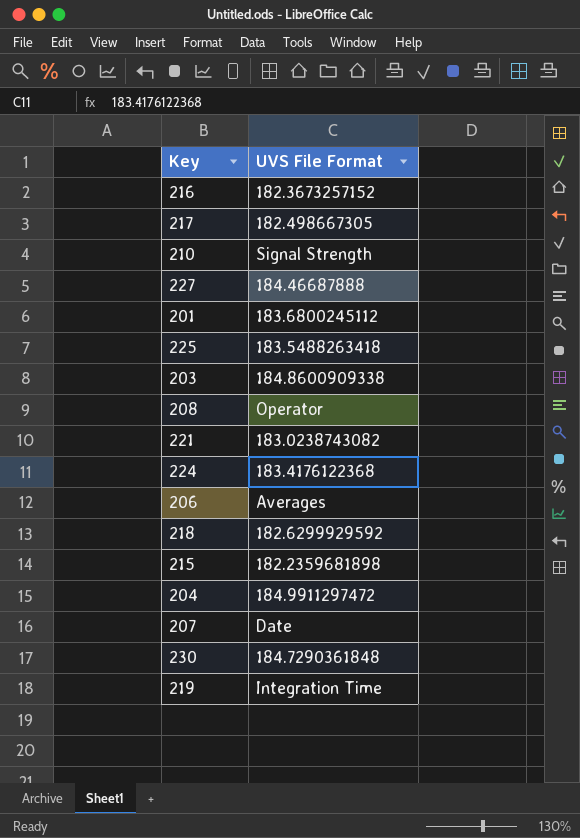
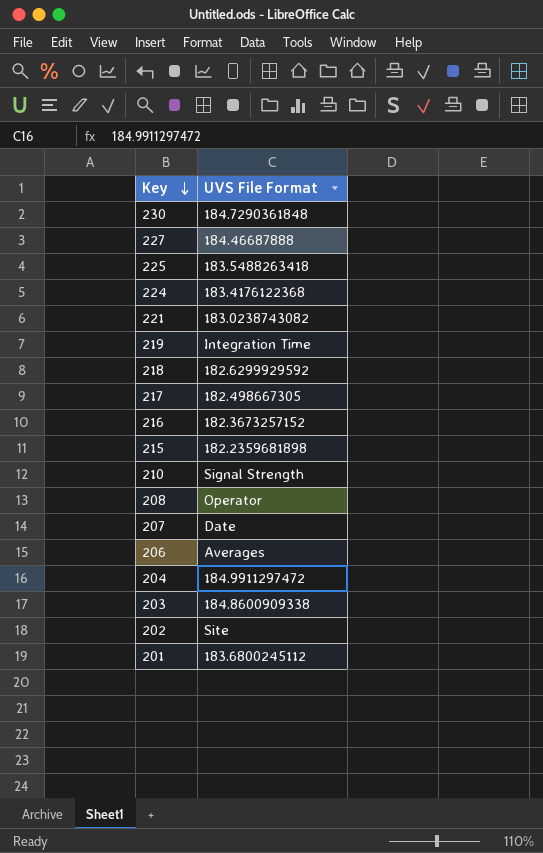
row order: none -> Key descending
row 202: none -> Site

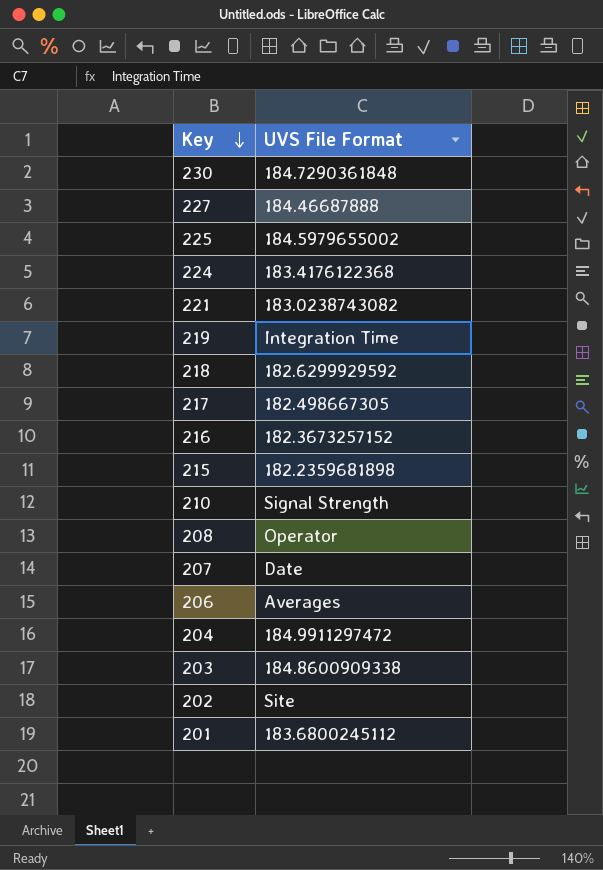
225 | UVS File Format: 183.5488263418 -> 184.5979655002

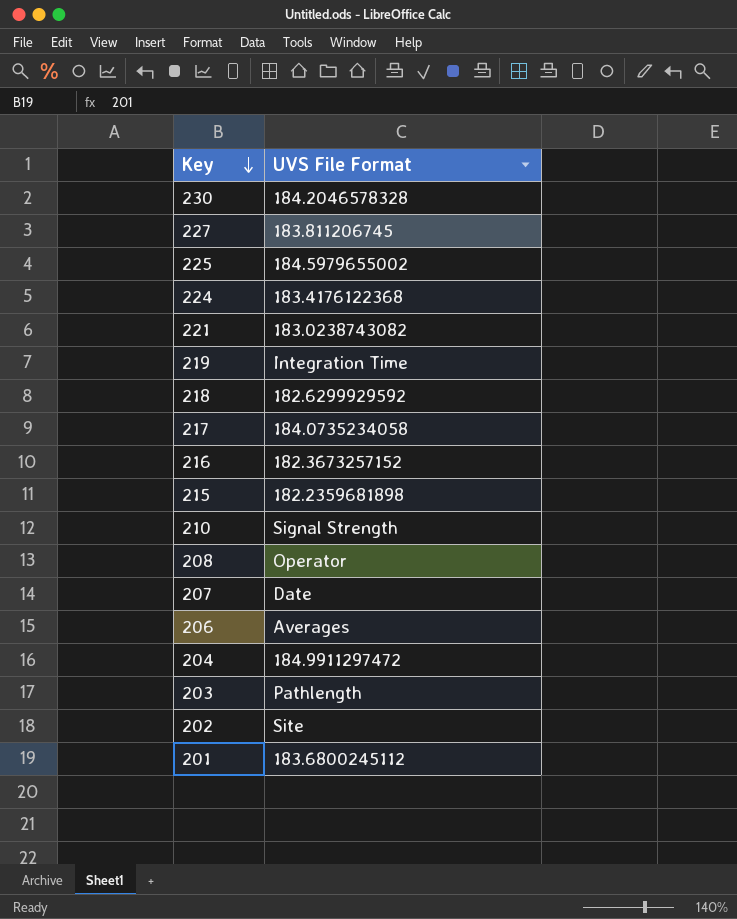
230 | UVS File Format: 184.7290361848 -> 184.2046578328
227 | UVS File Format: 184.46687888 -> 183.811206745
217 | UVS File Format: 182.498667305 -> 184.0735234058
203 | UVS File Format: 184.8600909338 -> Pathlength

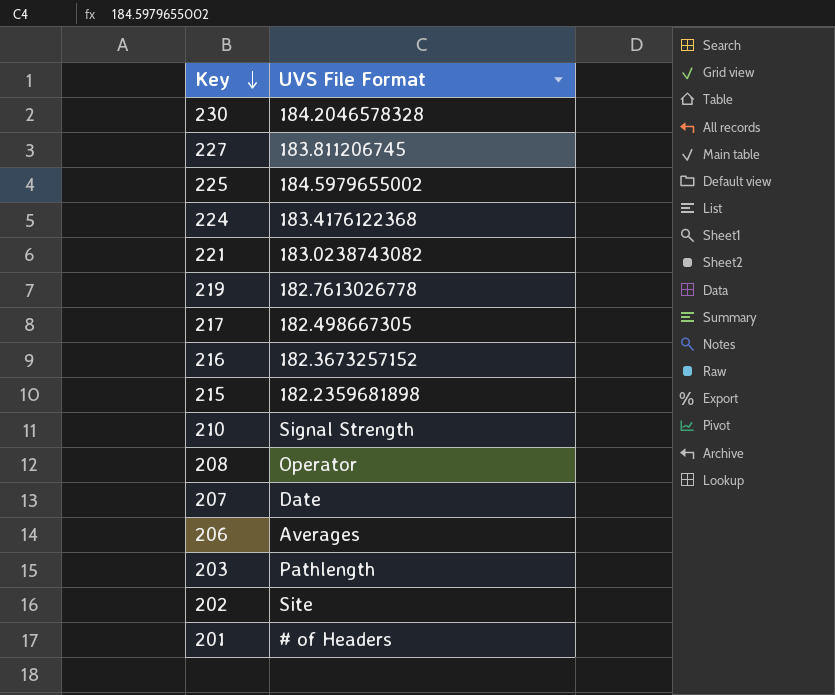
row 218: 182.6299929592 -> none
row 204: 184.9911297472 -> none
219 | UVS File Format: Integration Time -> 182.7613026778
217 | UVS File Format: 184.0735234058 -> 182.498667305
201 | UVS File Format: 183.6800245112 -> # of Headers

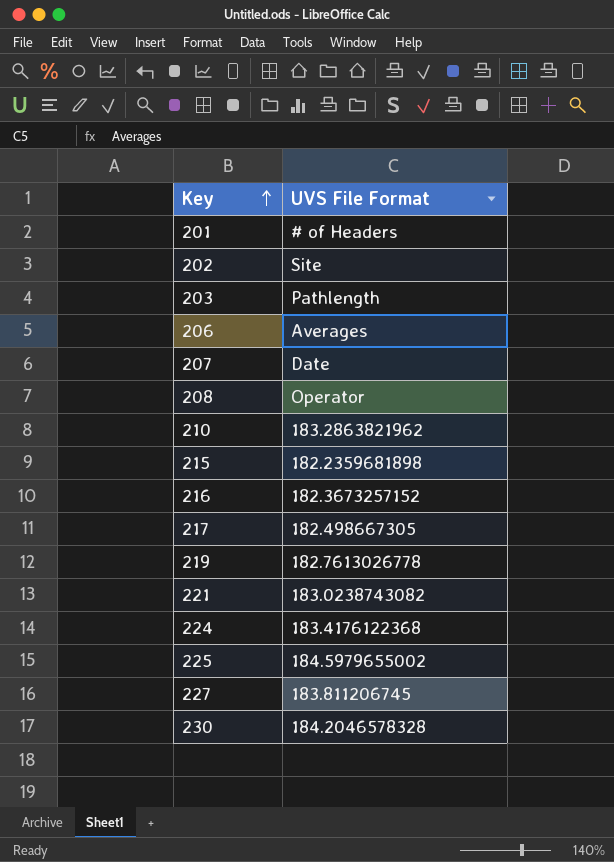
row order: Key descending -> Key ascending
210 | UVS File Format: Signal Strength -> 183.2863821962

